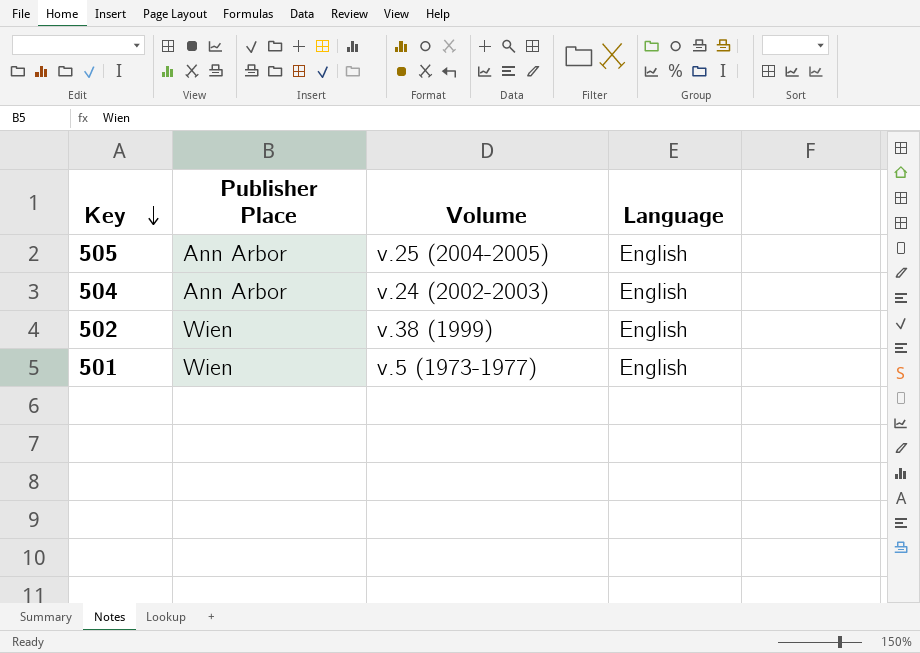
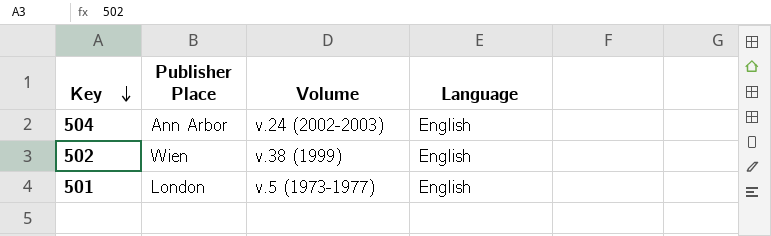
row 505: Ann Arbor | v.25 (2004-2005) | English -> none
501 | Publisher Place: Wien -> London

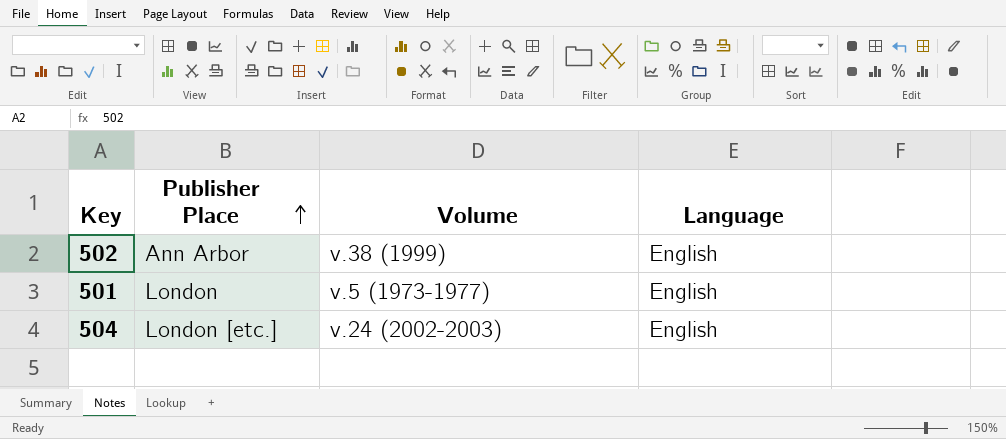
row order: Key descending -> Publisher Place ascending
502 | Publisher Place: Wien -> Ann Arbor
504 | Publisher Place: Ann Arbor -> London [etc.]

